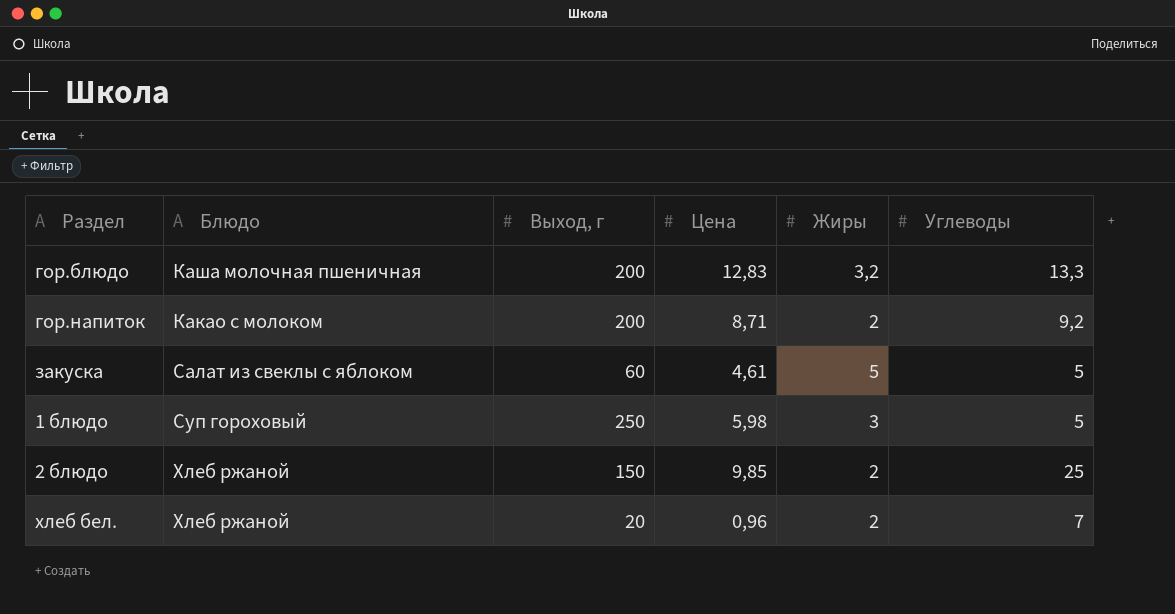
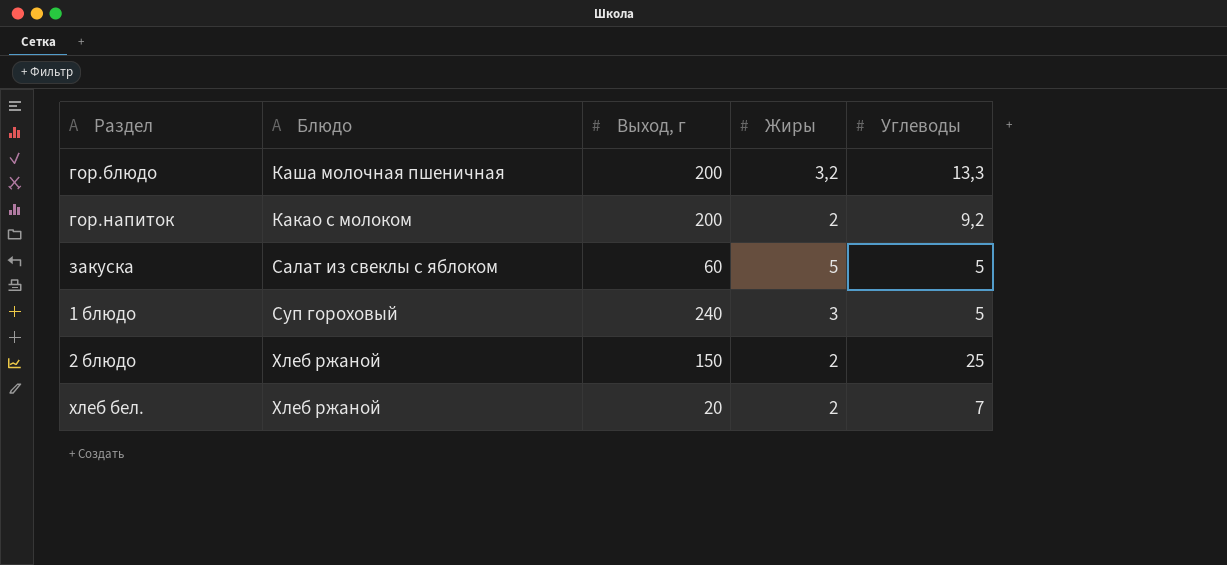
column Цена | position: 4 -> none
1 блюдо | Выход, г: 250 -> 240

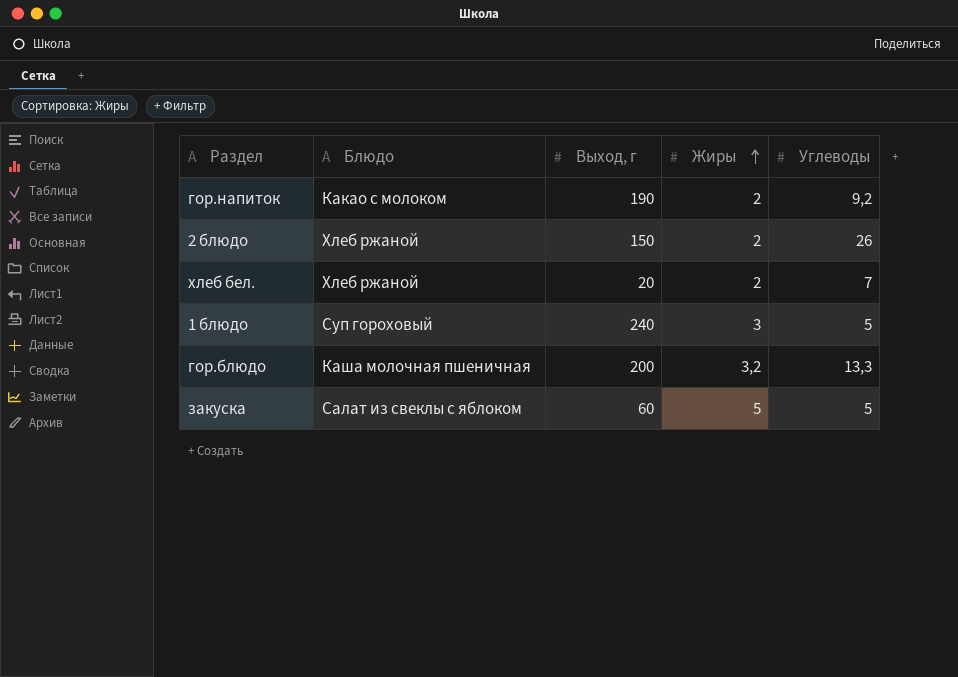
row order: none -> Жиры ascending
гор.напиток | Выход, г: 200 -> 190
2 блюдо | Углеводы: 25 -> 26

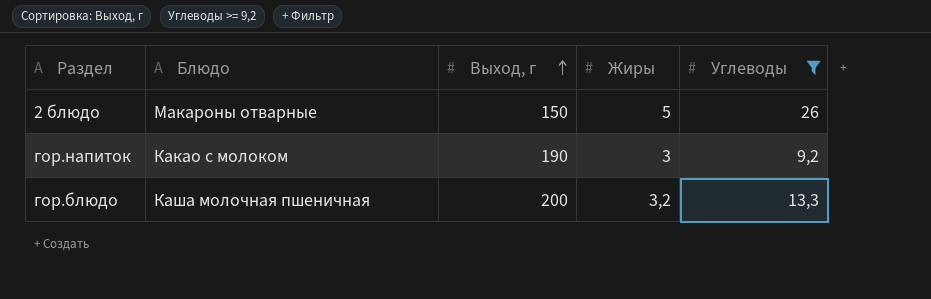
filter: none -> Углеводы >= 9,2
row order: Жиры ascending -> Выход, г ascending
2 блюдо | Блюдо: Хлеб ржаной -> Макароны отварные
2 блюдо | Жиры: 2 -> 5
гор.напиток | Жиры: 2 -> 3

